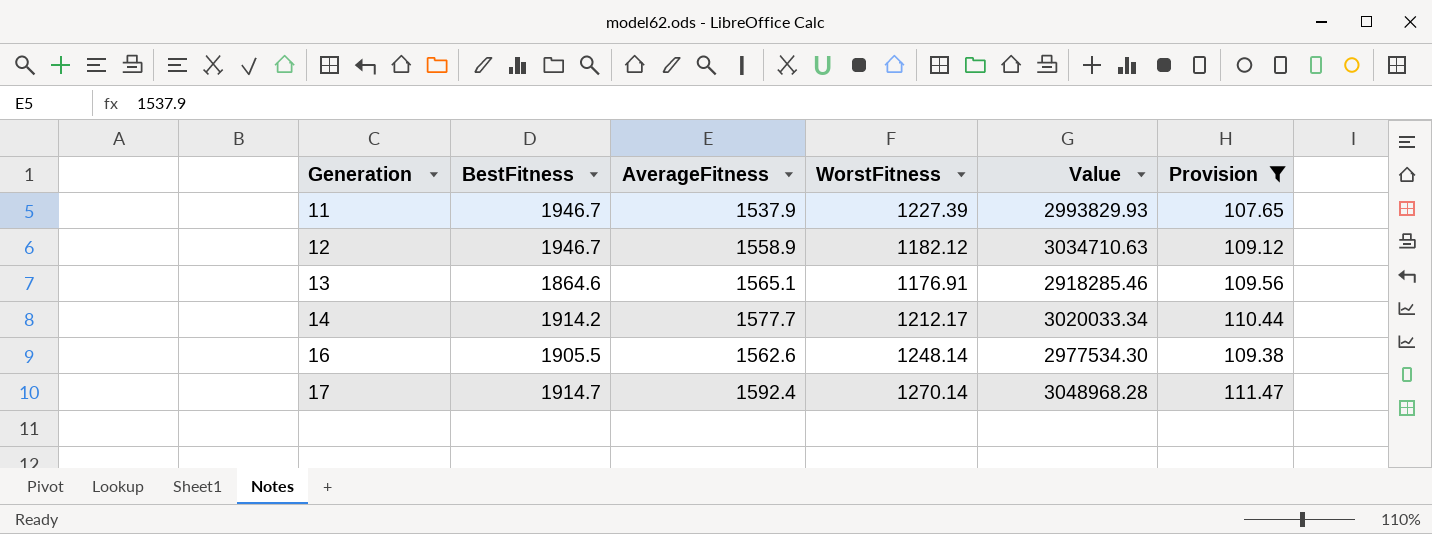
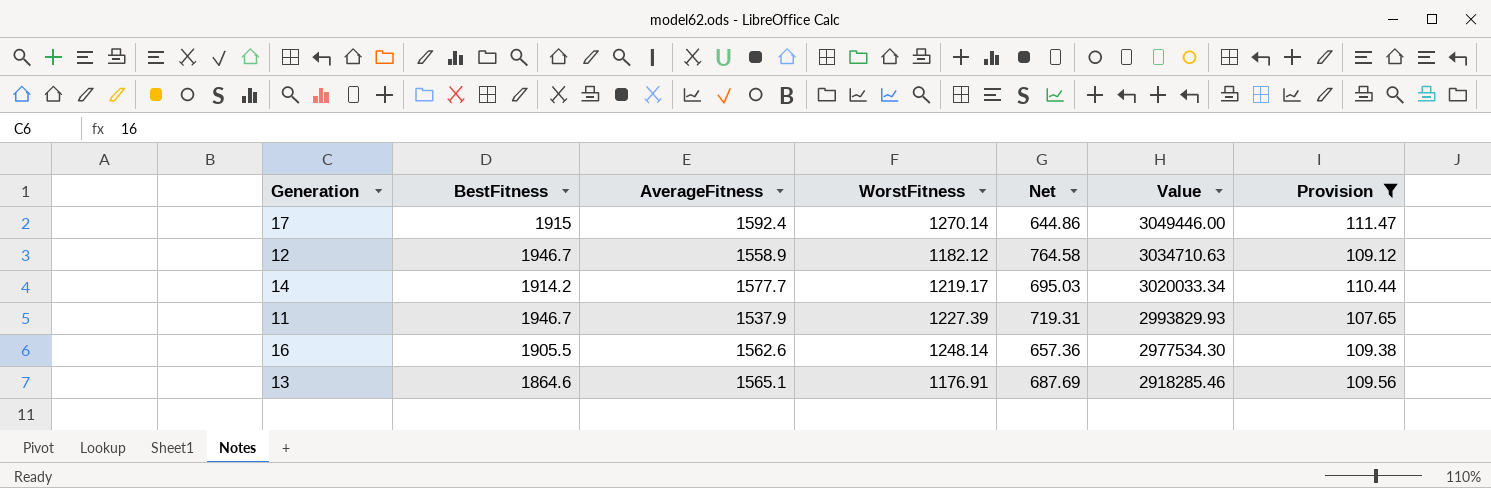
row order: Generation ascending -> Value descending
column Net | formula: none -> [BestFitness] - [WorstFitness]
17 | BestFitness: 1914.7 -> 1915
17 | Value: 3048968.28 -> 3049446.00
14 | WorstFitness: 1212.17 -> 1219.17

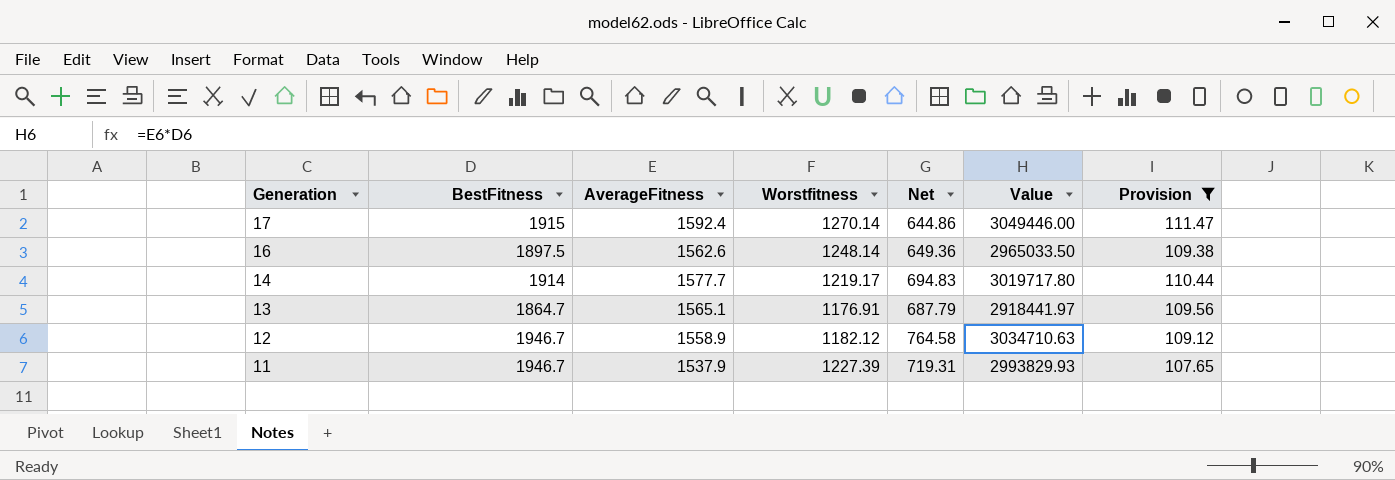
row order: Value descending -> Generation descending
column name: WorstFitness -> Worstfitness
16 | BestFitness: 1905.5 -> 1897.5
16 | Net: 657.36 -> 649.36
16 | Value: 2977534.30 -> 2965033.50
14 | BestFitness: 1914.2 -> 1914
14 | Net: 695.03 -> 694.83
14 | Value: 3020033.34 -> 3019717.80
13 | BestFitness: 1864.6 -> 1864.7
13 | Net: 687.69 -> 687.79
13 | Value: 2918285.46 -> 2918441.97

